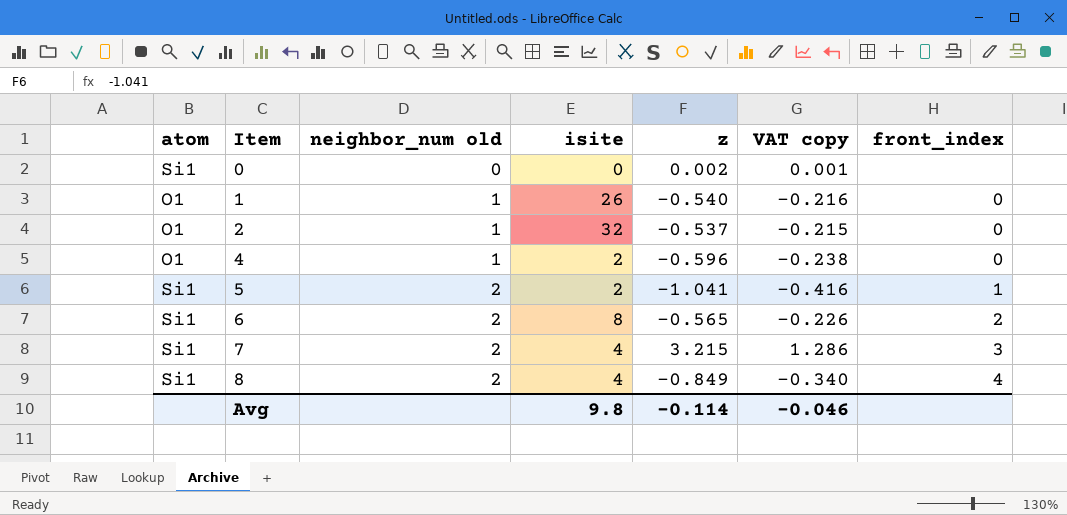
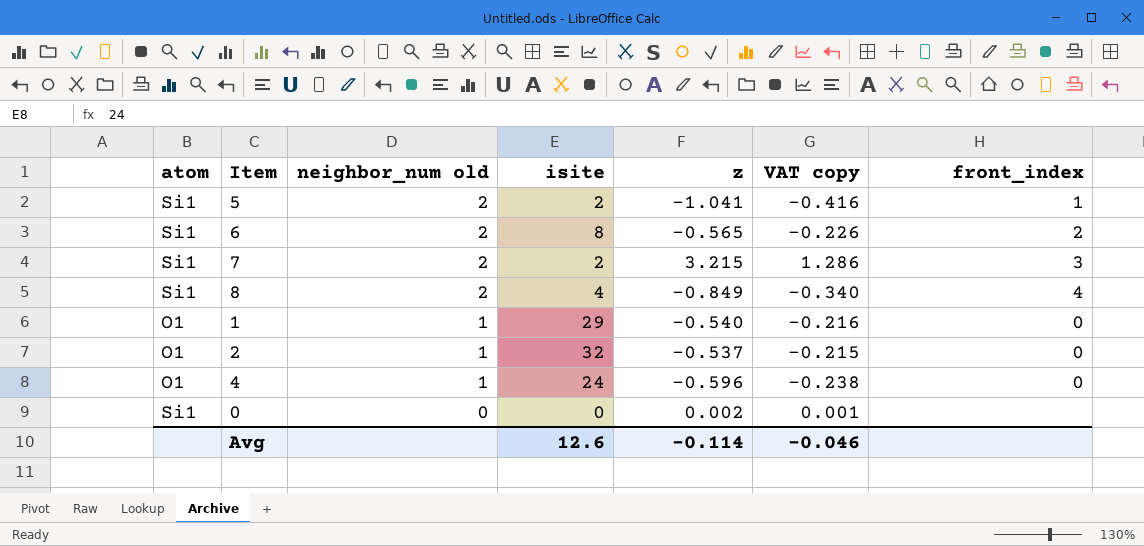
row order: Item ascending -> neighbor_num old descending
7 | isite: 4 -> 2
1 | isite: 26 -> 29
4 | isite: 2 -> 24
Avg | isite: 9.8 -> 12.6

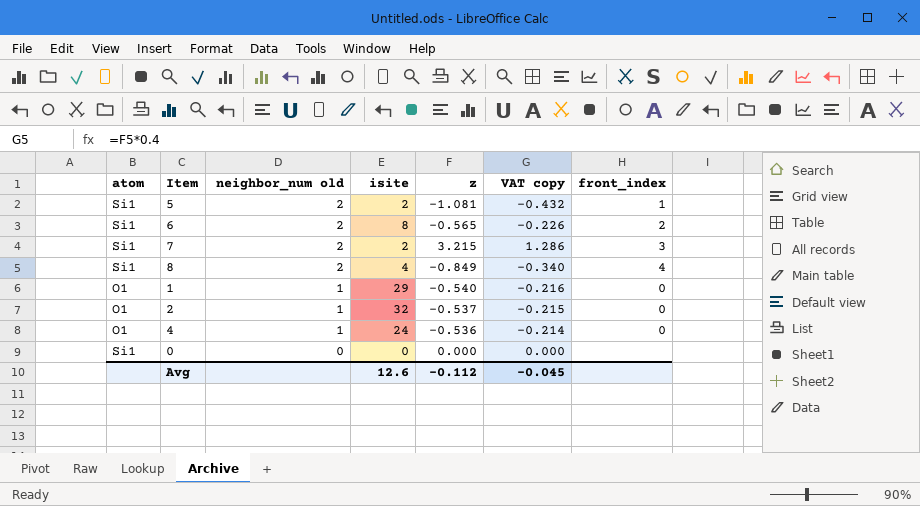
5 | z: -1.041 -> -1.081
5 | VAT copy: -0.416 -> -0.432
4 | z: -0.596 -> -0.536
4 | VAT copy: -0.238 -> -0.214
0 | z: 0.002 -> 0.000
0 | VAT copy: 0.001 -> 0.000
Avg | z: -0.114 -> -0.112
Avg | VAT copy: -0.046 -> -0.045

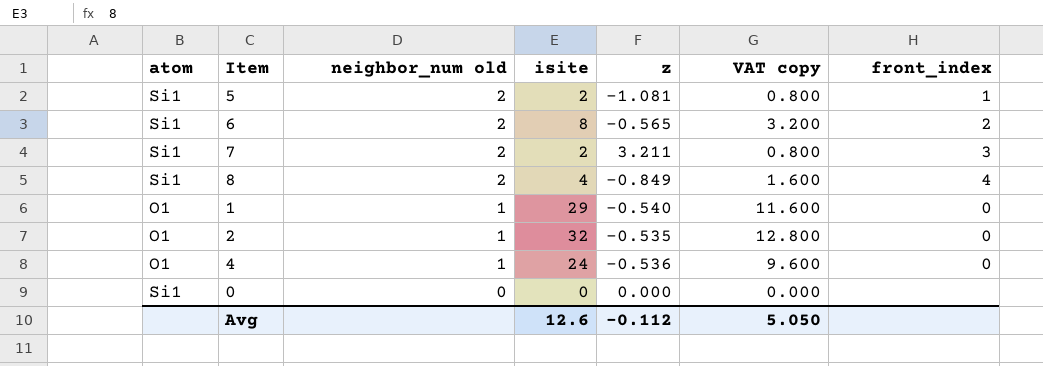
column VAT copy | formula: [z] * 0.4 -> [isite] * 0.4
7 | z: 3.215 -> 3.211
2 | z: -0.537 -> -0.535
Avg | VAT copy: -0.045 -> 5.050

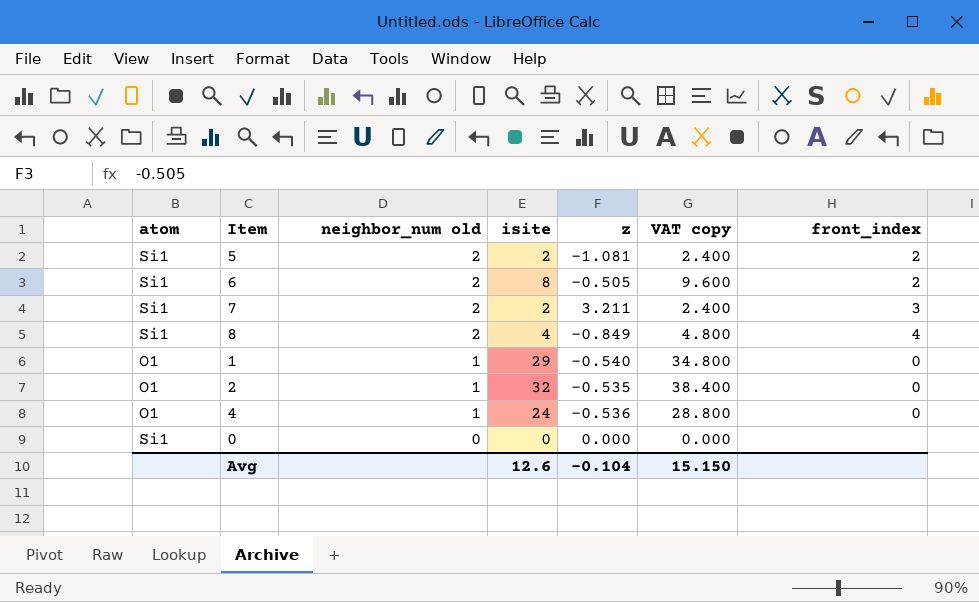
column VAT copy | formula: [isite] * 0.4 -> [isite] * 1.2
5 | front_index: 1 -> 2
6 | z: -0.565 -> -0.505
Avg | z: -0.112 -> -0.104
Avg | VAT copy: 5.050 -> 15.150

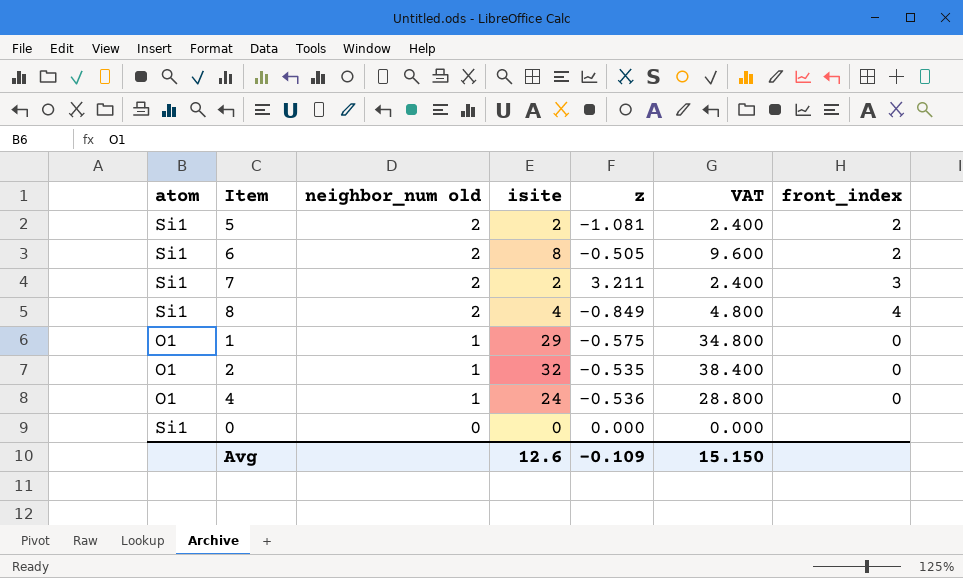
column name: VAT copy -> VAT
1 | z: -0.540 -> -0.575
Avg | z: -0.104 -> -0.109

